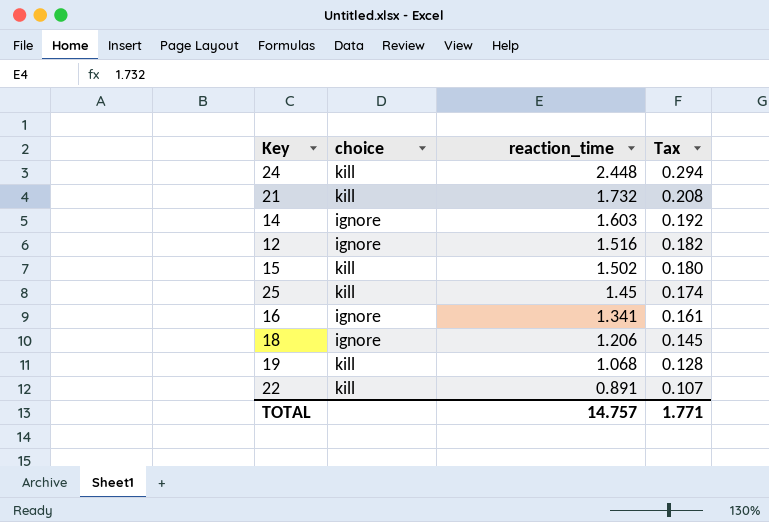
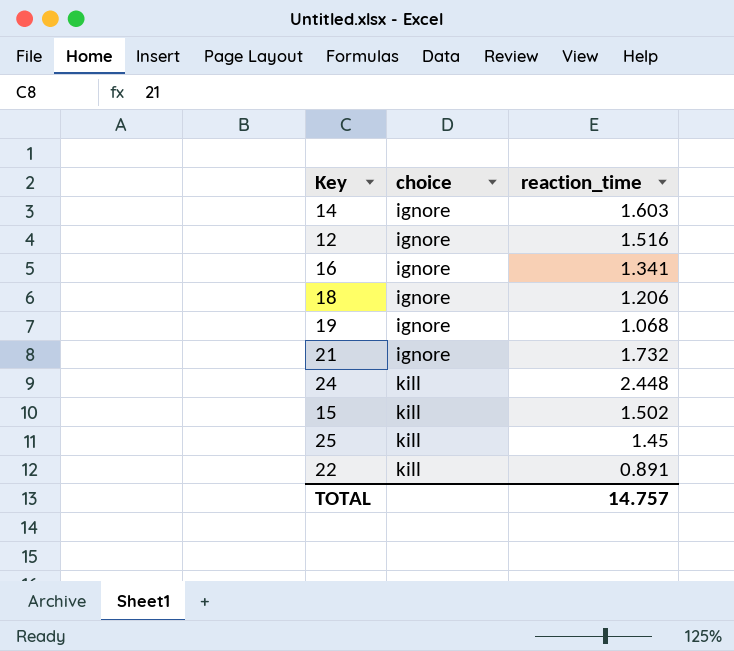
row order: reaction_time descending -> choice ascending
column Tax | formula: [reaction_time] * 0.12 -> none
19 | choice: kill -> ignore
21 | choice: kill -> ignore

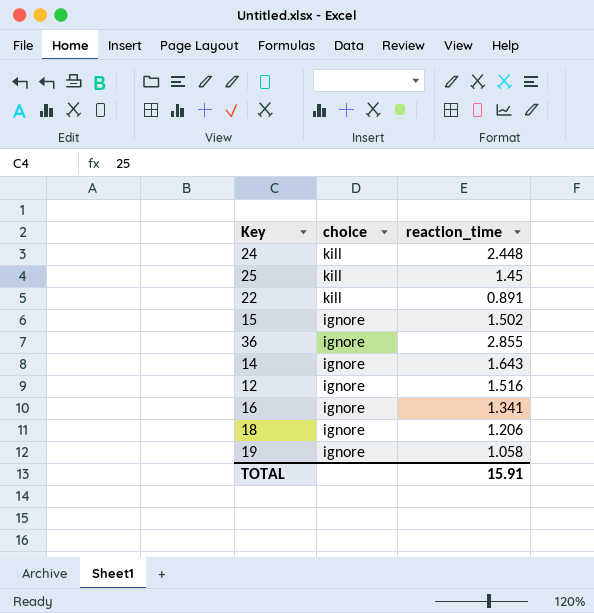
row order: choice ascending -> choice descending
row 21: ignore | 1.732 -> none
15 | choice: kill -> ignore
row 36: none -> ignore | 2.855
14 | reaction_time: 1.603 -> 1.643
19 | reaction_time: 1.068 -> 1.058
TOTAL | reaction_time: 14.757 -> 15.91

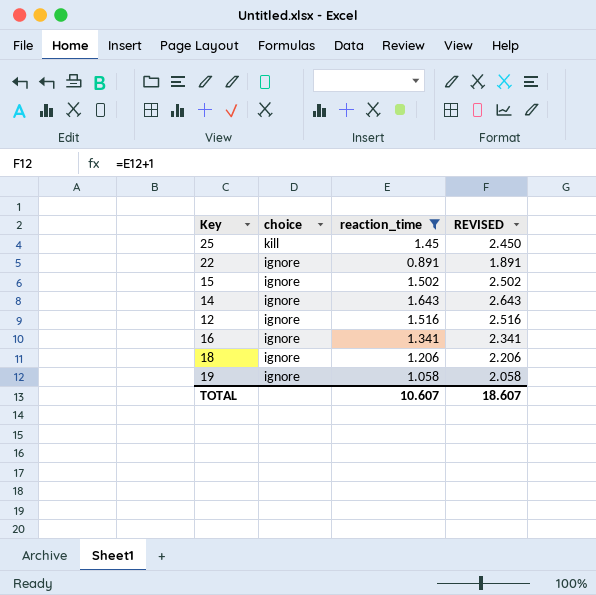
filter: none -> reaction_time <= 1.643
column REVISED | formula: none -> [reaction_time] + 1
22 | choice: kill -> ignore
TOTAL | reaction_time: 15.91 -> 10.607

